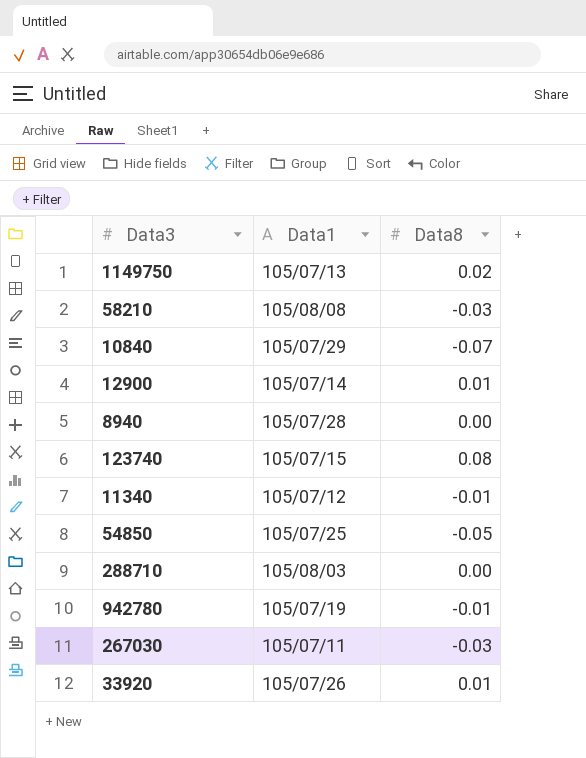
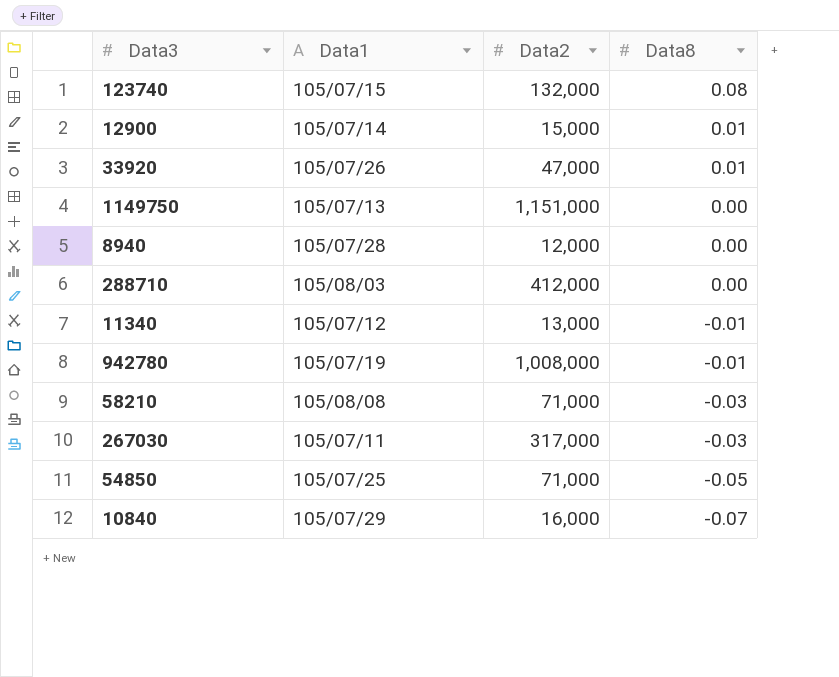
row order: none -> Data8 descending
column Data2 | position: none -> 3
1149750 | Data8: 0.02 -> 0.00

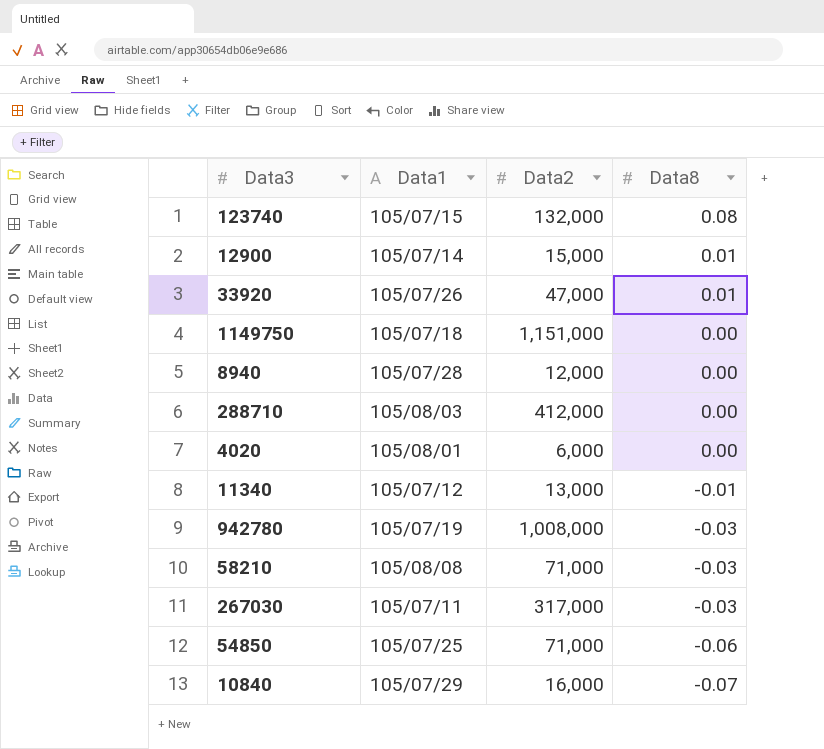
1149750 | Data1: 105/07/13 -> 105/07/18
row 4020: none -> 105/08/01 | 6,000 | 0.00
942780 | Data8: -0.01 -> -0.03
54850 | Data8: -0.05 -> -0.06

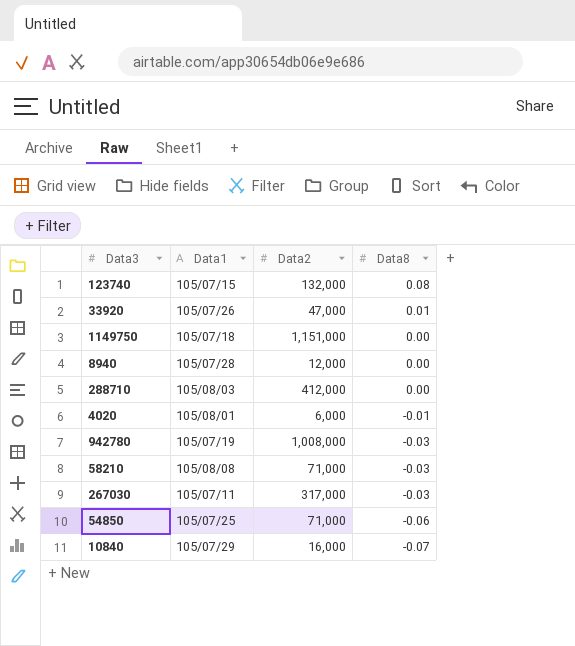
row 12900: 105/07/14 | 15,000 | 0.01 -> none
row 11340: 105/07/12 | 13,000 | -0.01 -> none
4020 | Data8: 0.00 -> -0.01

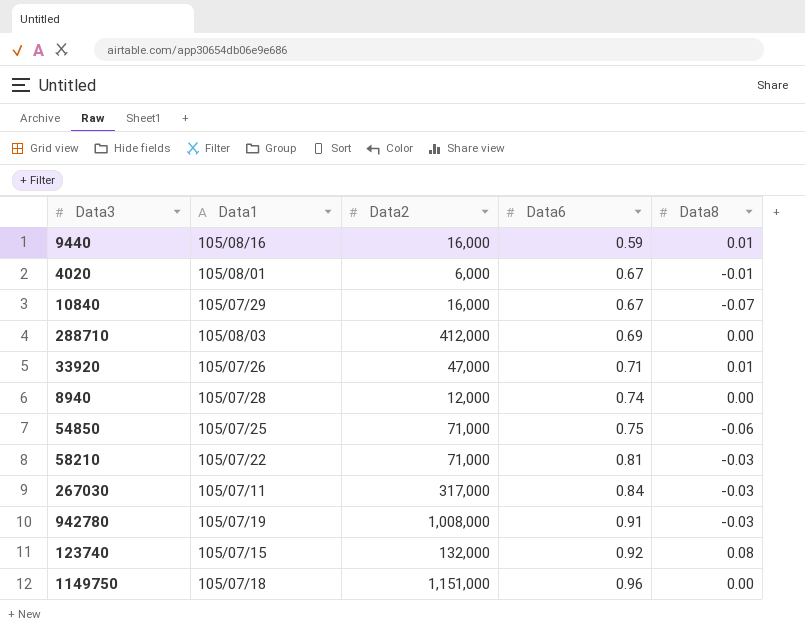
row order: Data8 descending -> Data6 ascending
column Data6 | position: none -> 4
row 9440: none -> 105/08/16 | 16,000 | 0.59 | 0.01
58210 | Data1: 105/08/08 -> 105/07/22

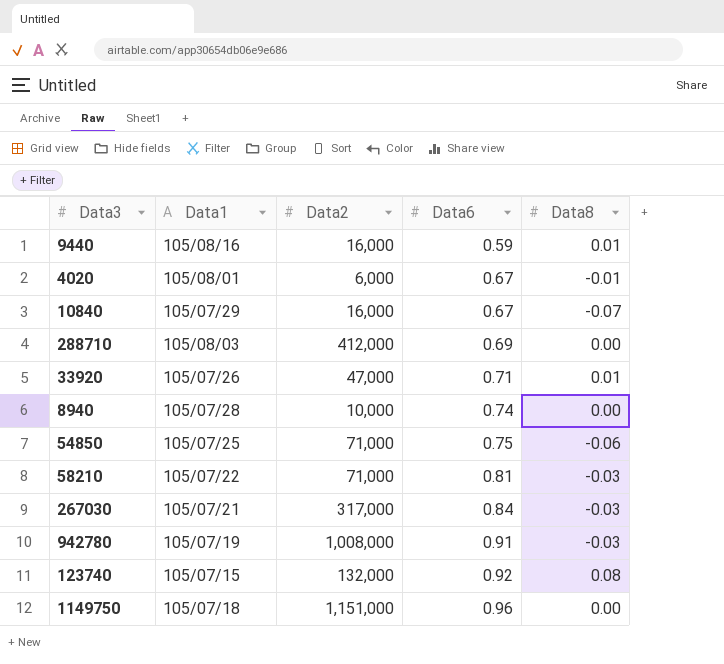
8940 | Data2: 12,000 -> 10,000
267030 | Data1: 105/07/11 -> 105/07/21

